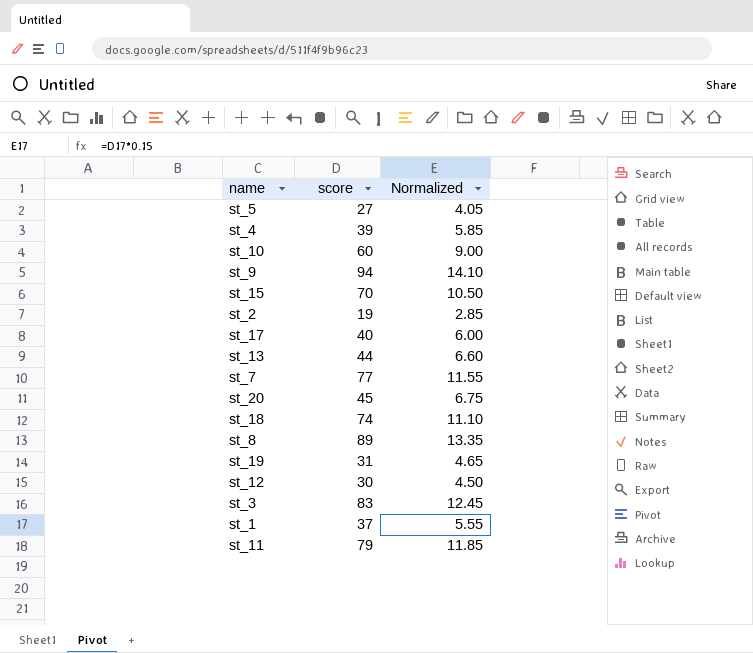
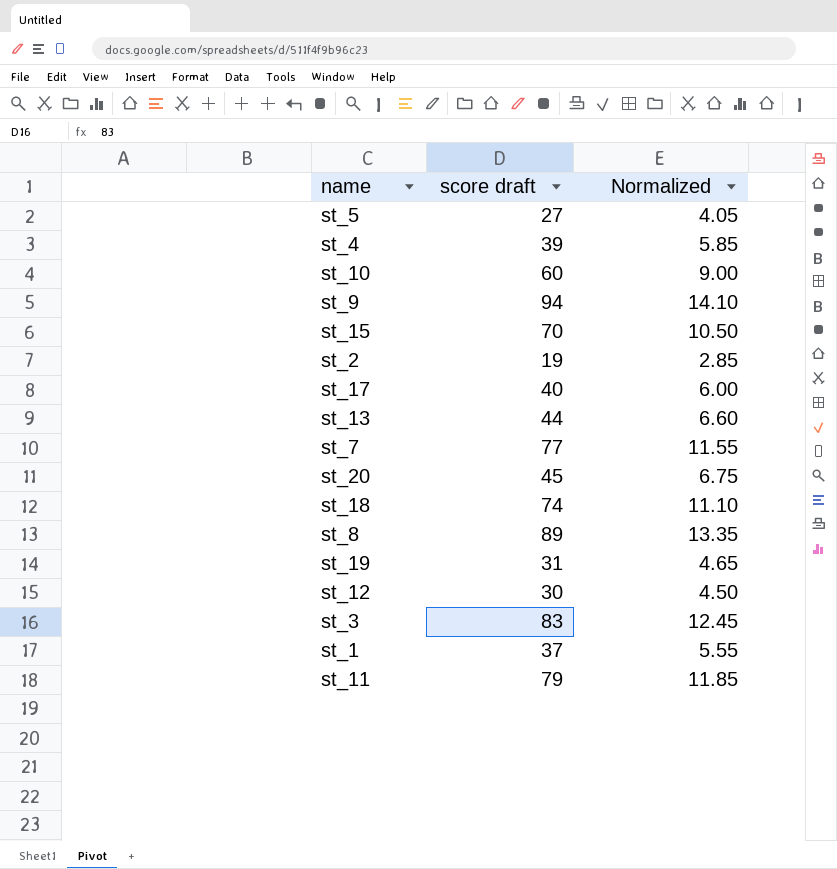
column name: score -> score draft

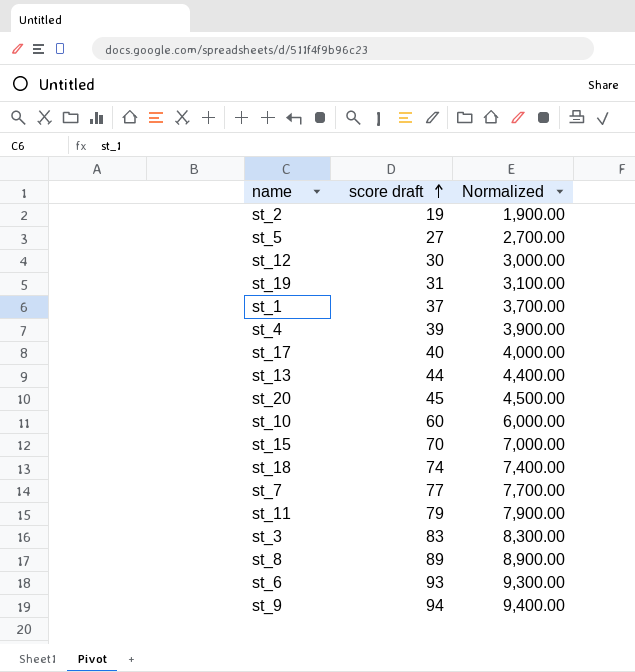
row order: none -> score draft ascending
column Normalized | formula: [score draft] * 0.15 -> [score draft] * 100
row st_6: none -> 93 | 9,300.00

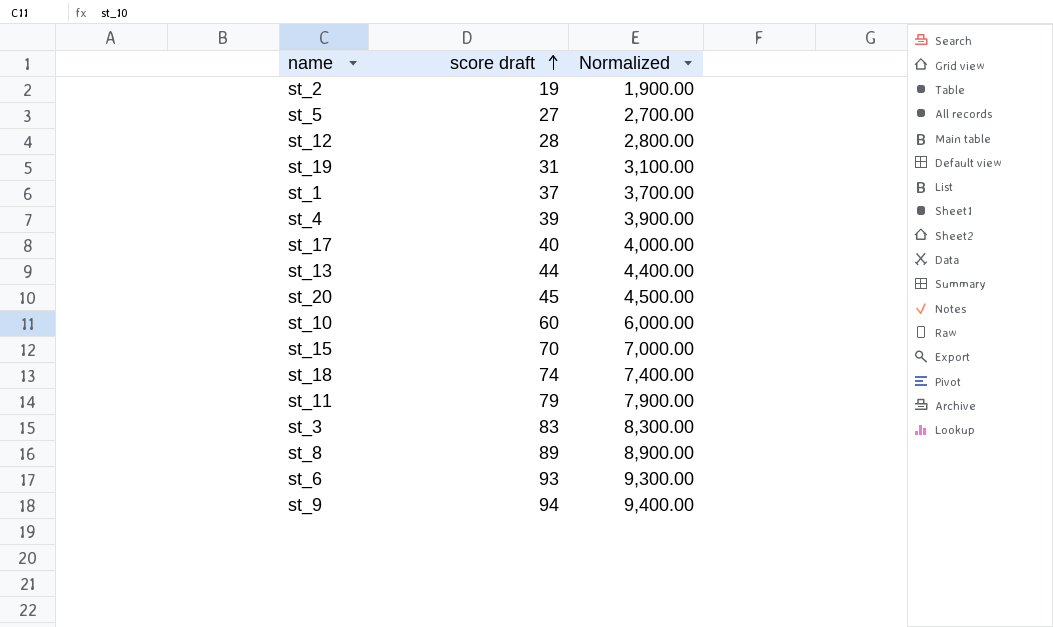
row st_7: 77 | 7,700.00 -> none
st_12 | score draft: 30 -> 28
st_12 | Normalized: 3,000.00 -> 2,800.00

